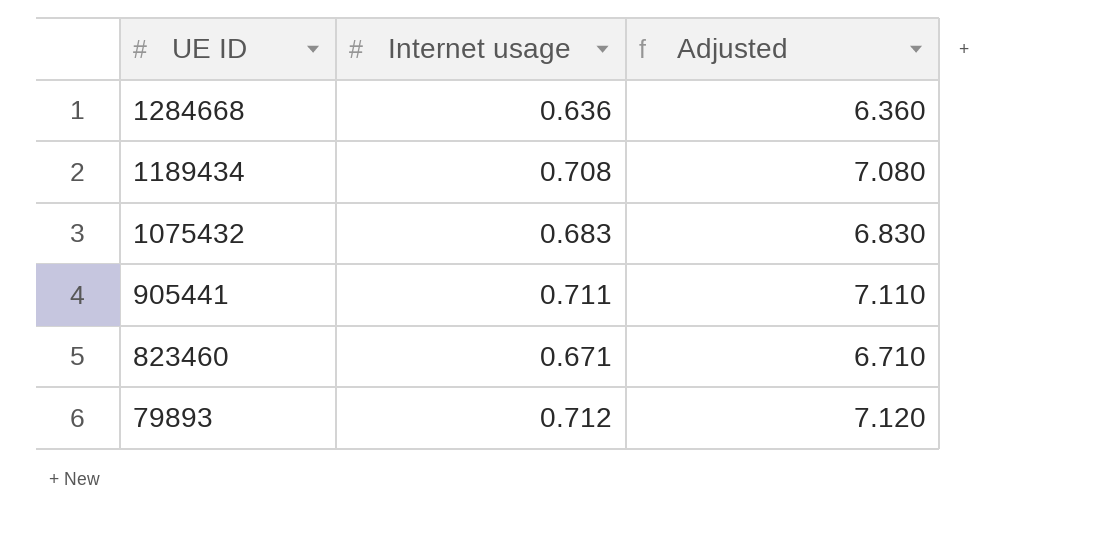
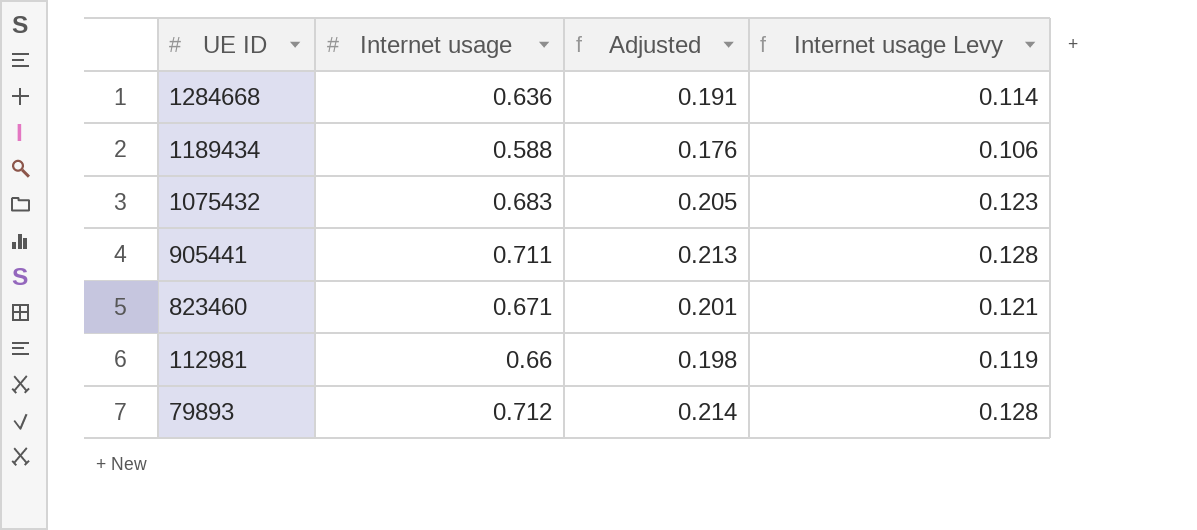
column Adjusted | formula: [Internet usage] * 10 -> [Internet usage] * 0.3
column Internet usage Levy | formula: none -> [Internet usage] * 0.18
1189434 | Internet usage: 0.708 -> 0.588
row 112981: none -> 0.66 | 0.198 | 0.119

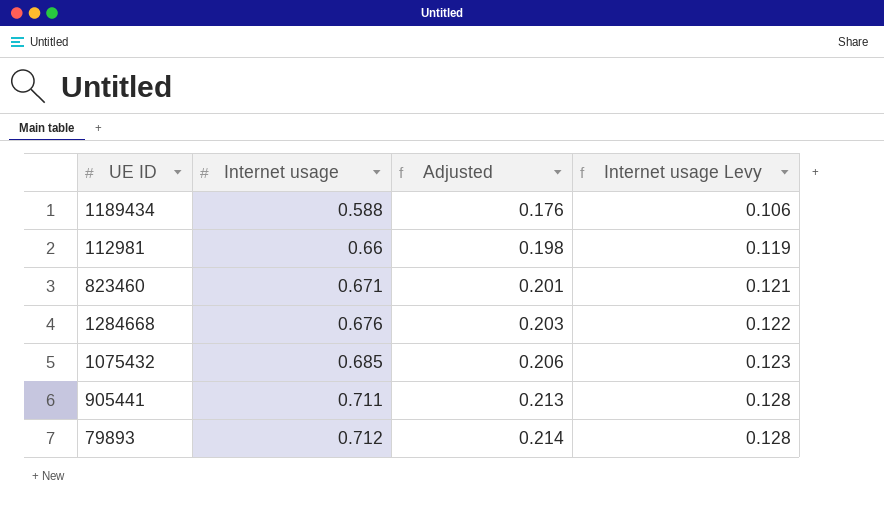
row order: UE ID descending -> Internet usage ascending
1284668 | Internet usage: 0.636 -> 0.676
1284668 | Adjusted: 0.191 -> 0.203
1284668 | Internet usage Levy: 0.114 -> 0.122
1075432 | Internet usage: 0.683 -> 0.685
1075432 | Adjusted: 0.205 -> 0.206

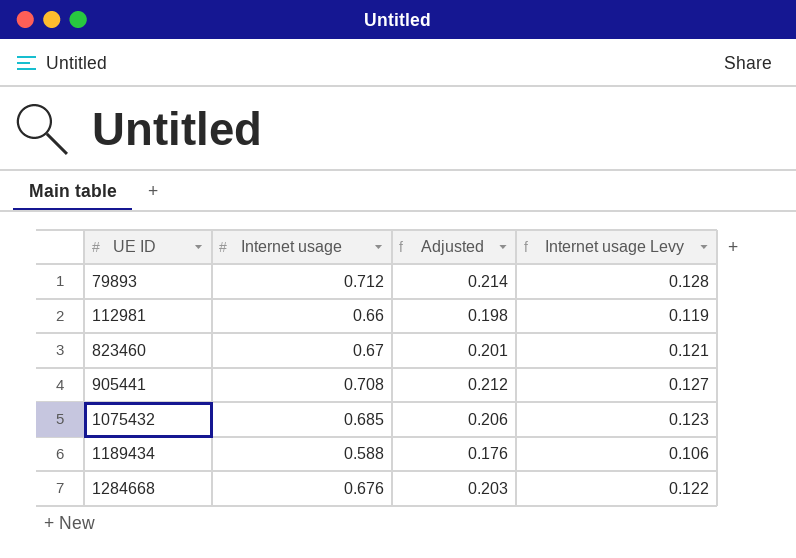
row order: Internet usage ascending -> UE ID ascending
823460 | Internet usage: 0.671 -> 0.67
905441 | Internet usage: 0.711 -> 0.708
905441 | Adjusted: 0.213 -> 0.212
905441 | Internet usage Levy: 0.128 -> 0.127

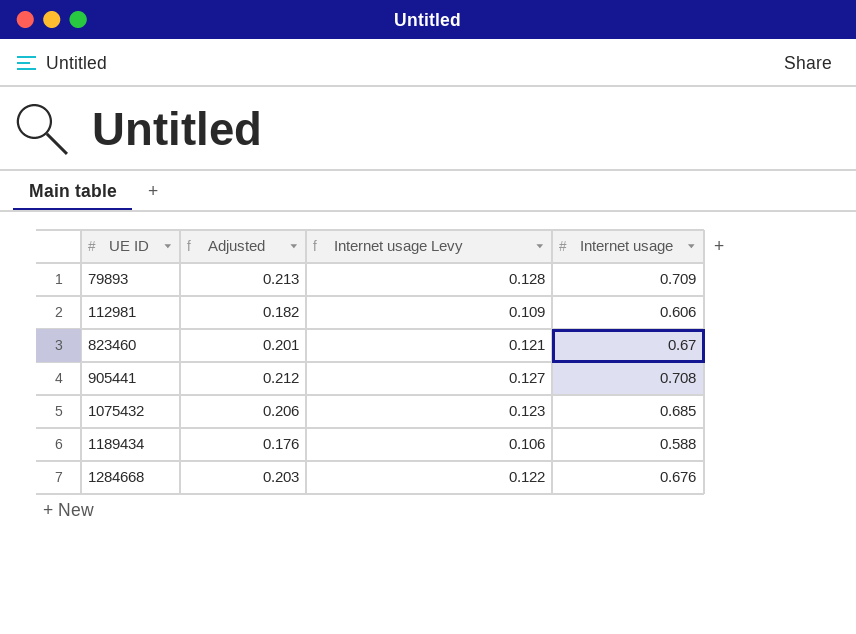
column Internet usage | position: 2 -> 4
79893 | Adjusted: 0.214 -> 0.213
79893 | Internet usage: 0.712 -> 0.709
112981 | Adjusted: 0.198 -> 0.182
112981 | Internet usage Levy: 0.119 -> 0.109
112981 | Internet usage: 0.66 -> 0.606

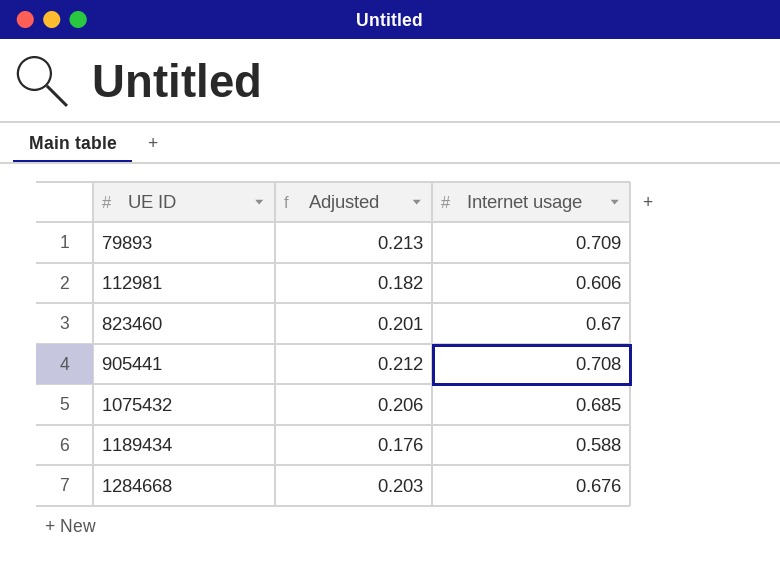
column Internet usage Levy | formula: [Internet usage] * 0.18 -> none

